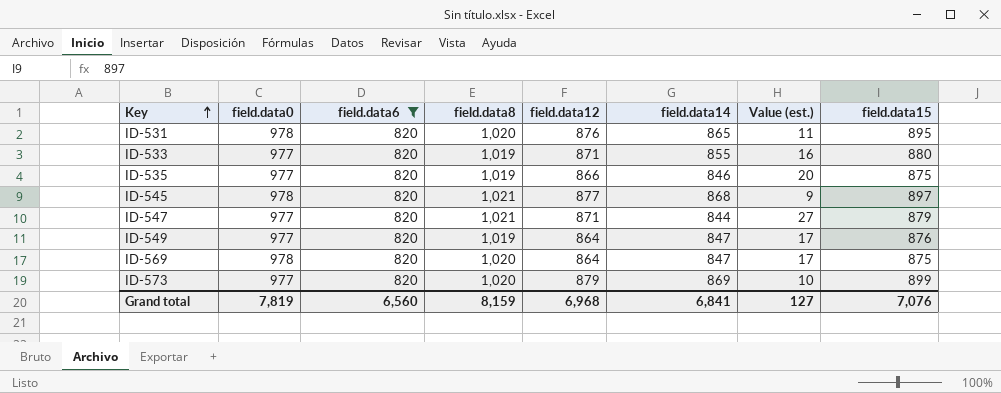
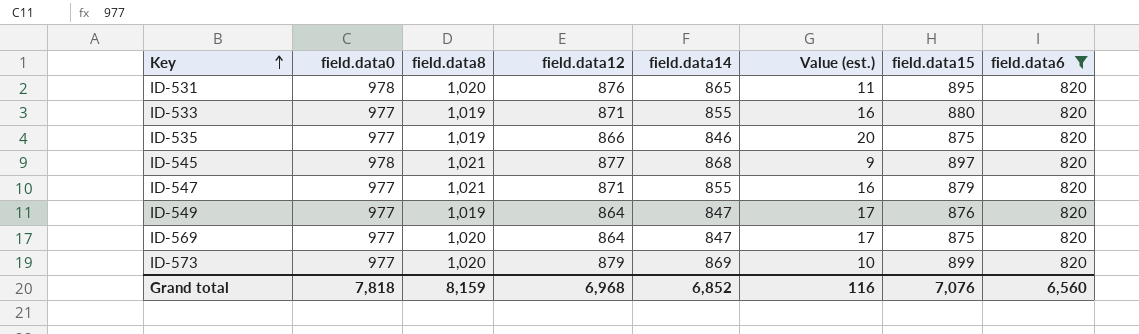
column field.data6 | position: 3 -> 8
ID-547 | field.data14: 844 -> 855
ID-547 | Value (est.): 27 -> 16
ID-569 | field.data0: 978 -> 977
Grand total | field.data0: 7,819 -> 7,818
Grand total | field.data14: 6,841 -> 6,852
Grand total | Value (est.): 127 -> 116

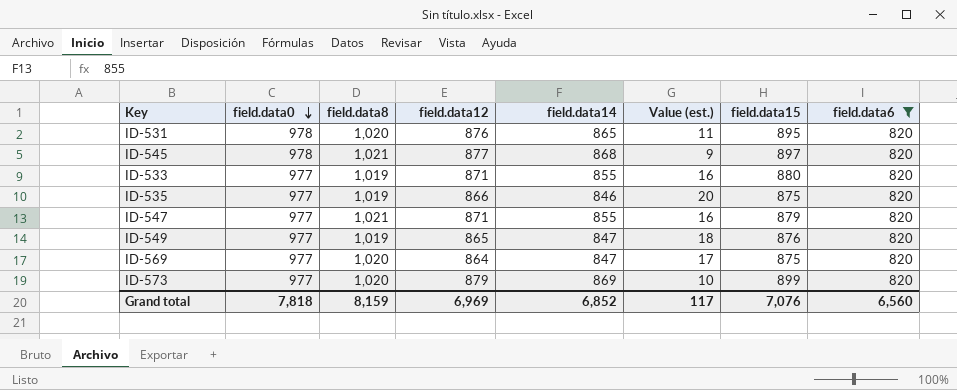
row order: Key ascending -> field.data0 descending
ID-549 | field.data12: 864 -> 865
ID-549 | Value (est.): 17 -> 18
Grand total | field.data12: 6,968 -> 6,969
Grand total | Value (est.): 116 -> 117

